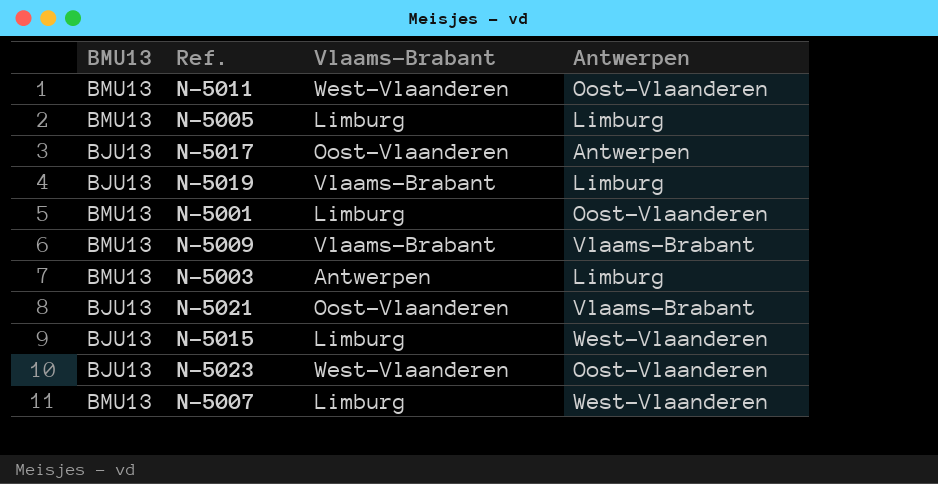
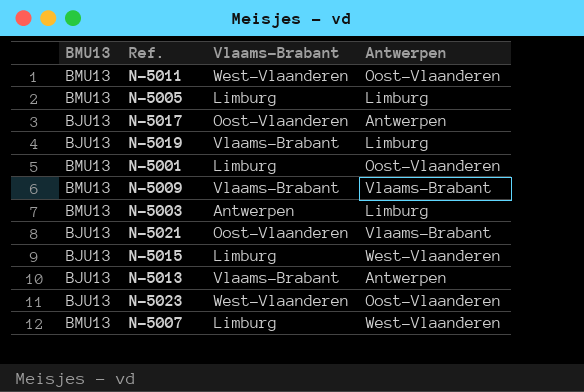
row N-5013: none -> BJU13 | Vlaams-Brabant | Antwerpen

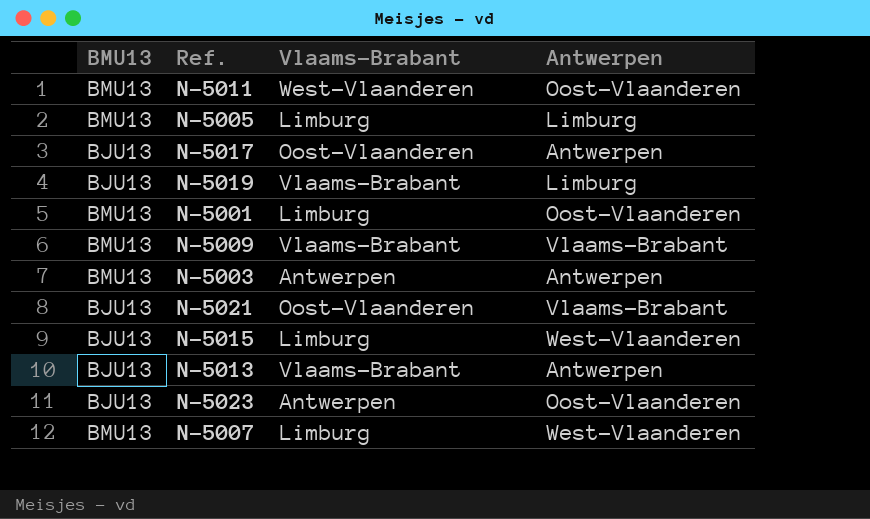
N-5003 | Antwerpen: Limburg -> Antwerpen
N-5023 | Vlaams-Brabant: West-Vlaanderen -> Antwerpen

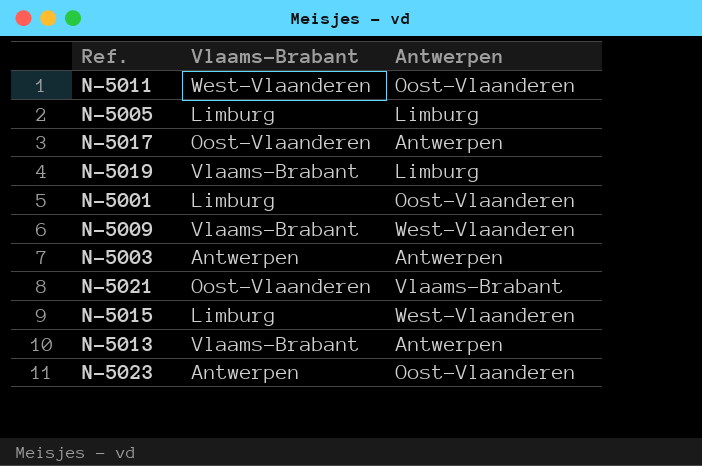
column BMU13 | position: 1 -> none
row N-5007: BMU13 | Limburg | West-Vlaanderen -> none
N-5009 | Antwerpen: Vlaams-Brabant -> West-Vlaanderen

